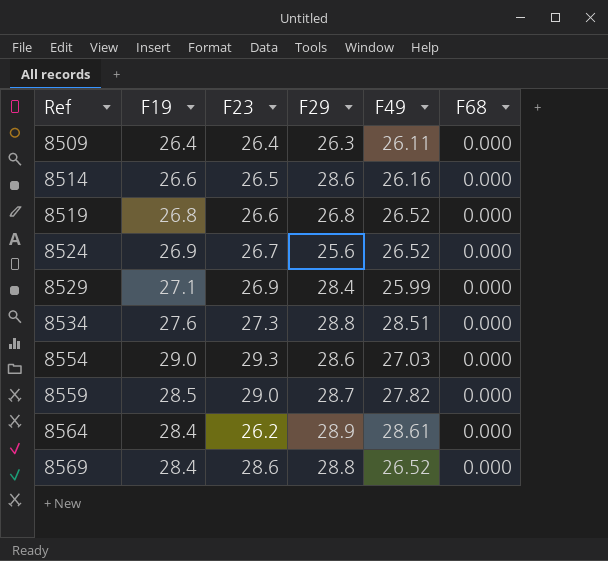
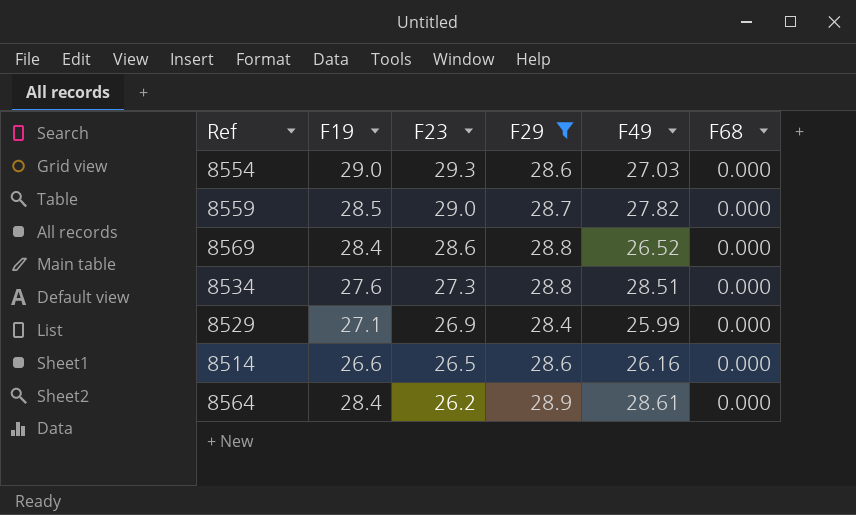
filter: none -> F29 >= 28.4
row order: Ref ascending -> F23 descending

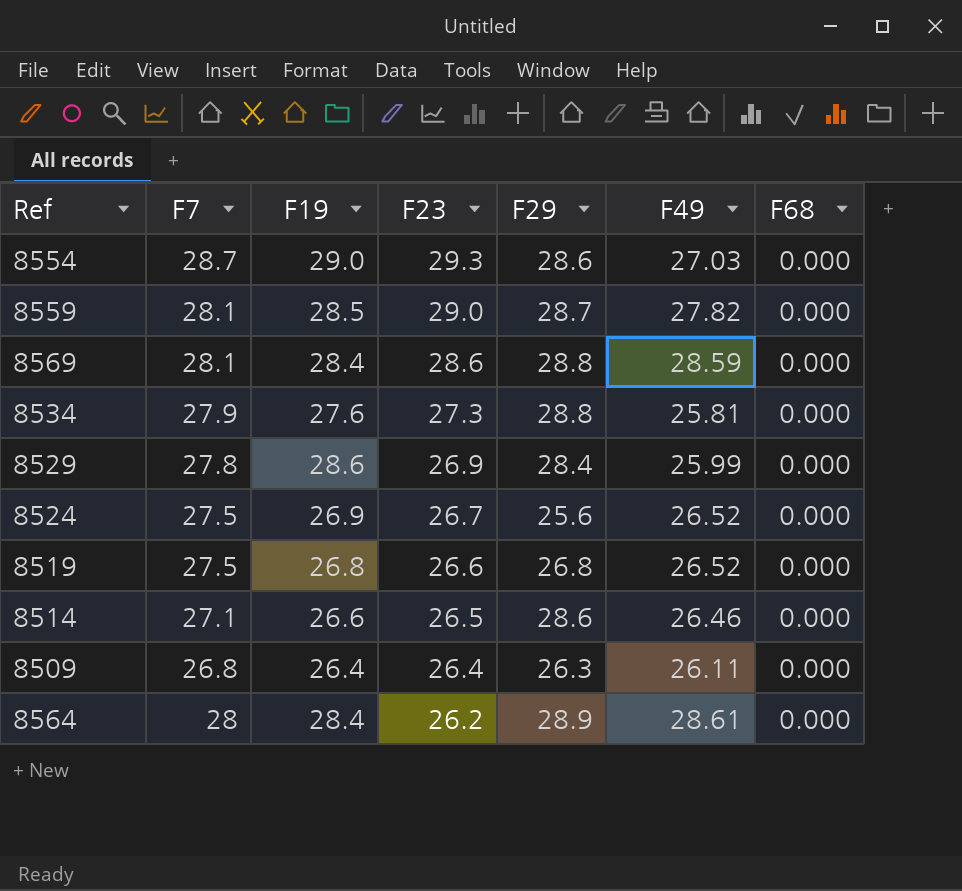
filter: F29 >= 28.4 -> none
column F7 | position: none -> 2
8569 | F49: 26.52 -> 28.59
8534 | F49: 28.51 -> 25.81
8529 | F19: 27.1 -> 28.6
8514 | F49: 26.16 -> 26.46

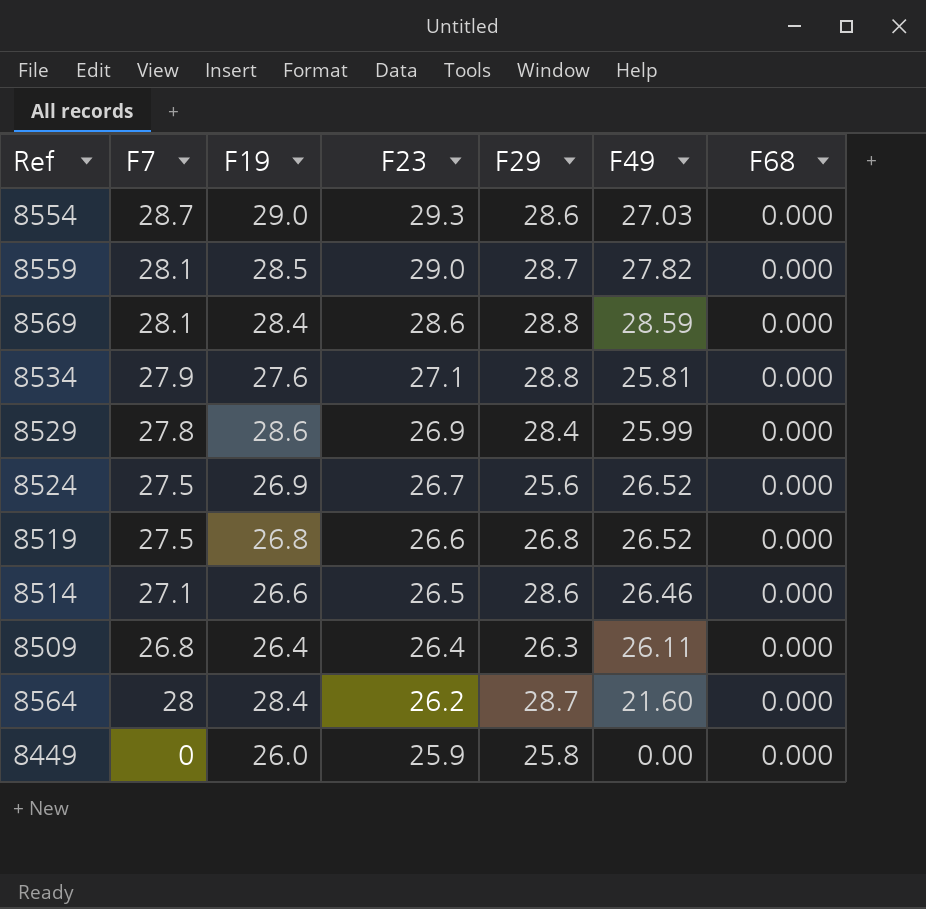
8534 | F23: 27.3 -> 27.1
8564 | F29: 28.9 -> 28.7
8564 | F49: 28.61 -> 21.60
row 8449: none -> 0 | 26.0 | 25.9 | 25.8 | 0.00 | 0.000

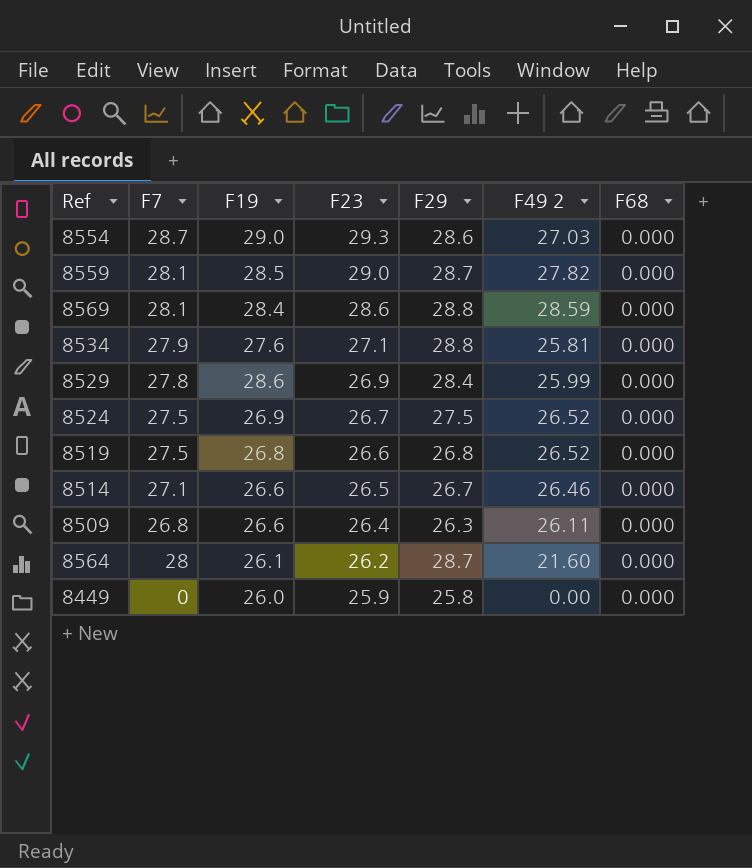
column name: F49 -> F49 2
8524 | F29: 25.6 -> 27.5
8514 | F29: 28.6 -> 26.7
8509 | F19: 26.4 -> 26.6
8564 | F19: 28.4 -> 26.1

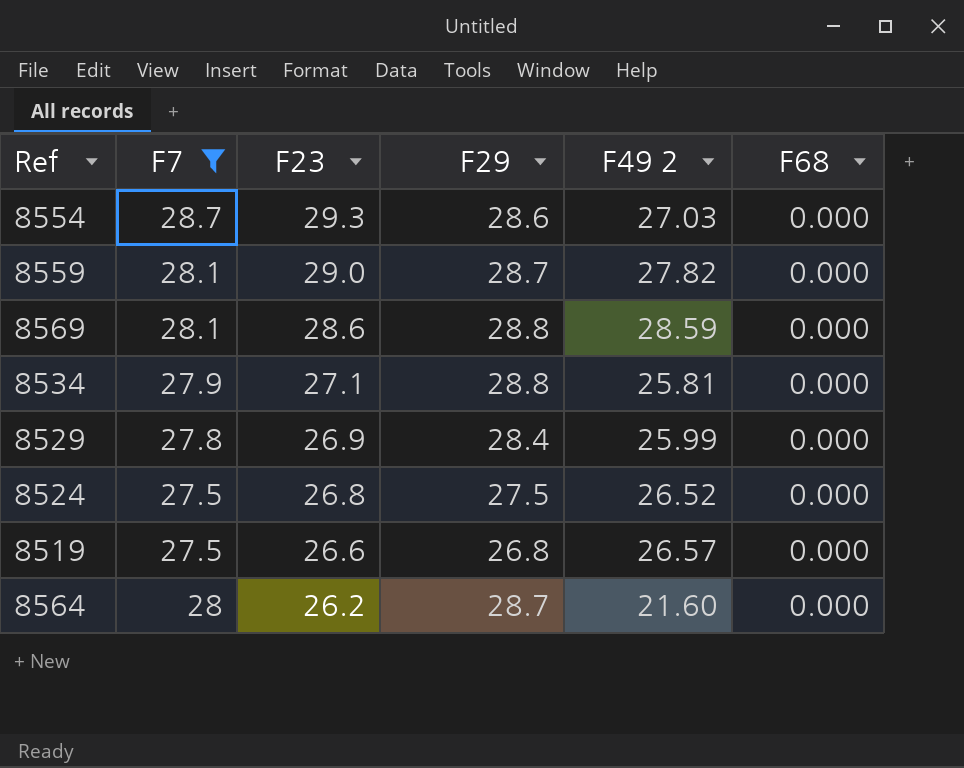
filter: none -> F7 >= 27.5
column F19 | position: 3 -> none
8524 | F23: 26.7 -> 26.8
8519 | F49 2: 26.52 -> 26.57

